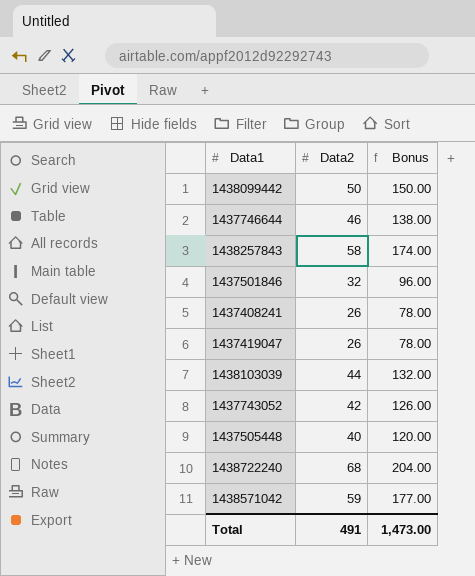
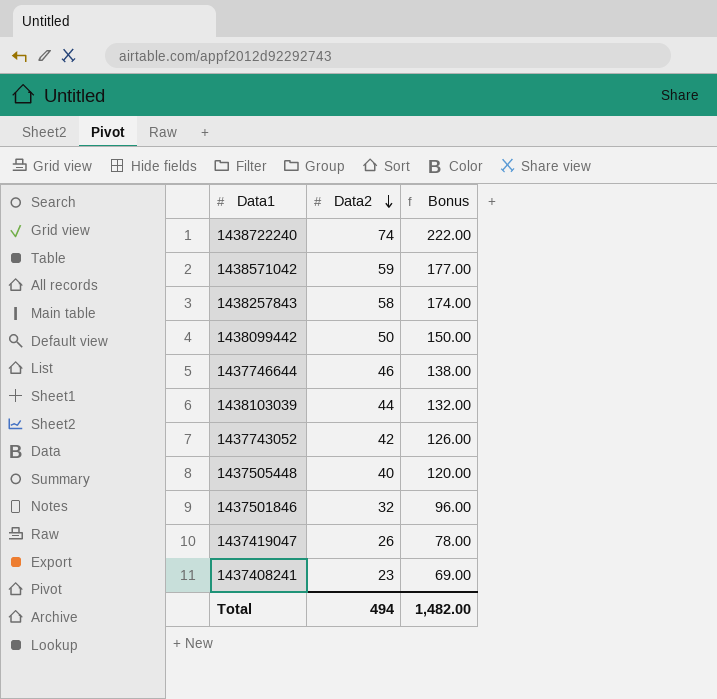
row order: none -> Data2 descending
1438722240 | Data2: 68 -> 74
1438722240 | Bonus: 204.00 -> 222.00
1437408241 | Data2: 26 -> 23
1437408241 | Bonus: 78.00 -> 69.00
Total | Data2: 491 -> 494
Total | Bonus: 1,473.00 -> 1,482.00

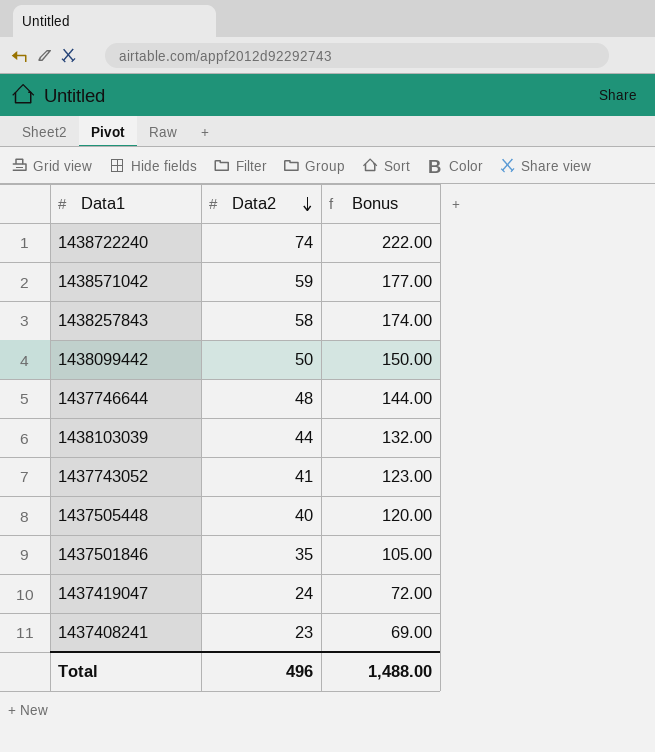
1437746644 | Data2: 46 -> 48
1437746644 | Bonus: 138.00 -> 144.00
1437743052 | Data2: 42 -> 41
1437743052 | Bonus: 126.00 -> 123.00
1437501846 | Data2: 32 -> 35
1437501846 | Bonus: 96.00 -> 105.00
1437419047 | Data2: 26 -> 24
1437419047 | Bonus: 78.00 -> 72.00
Total | Data2: 494 -> 496
Total | Bonus: 1,482.00 -> 1,488.00

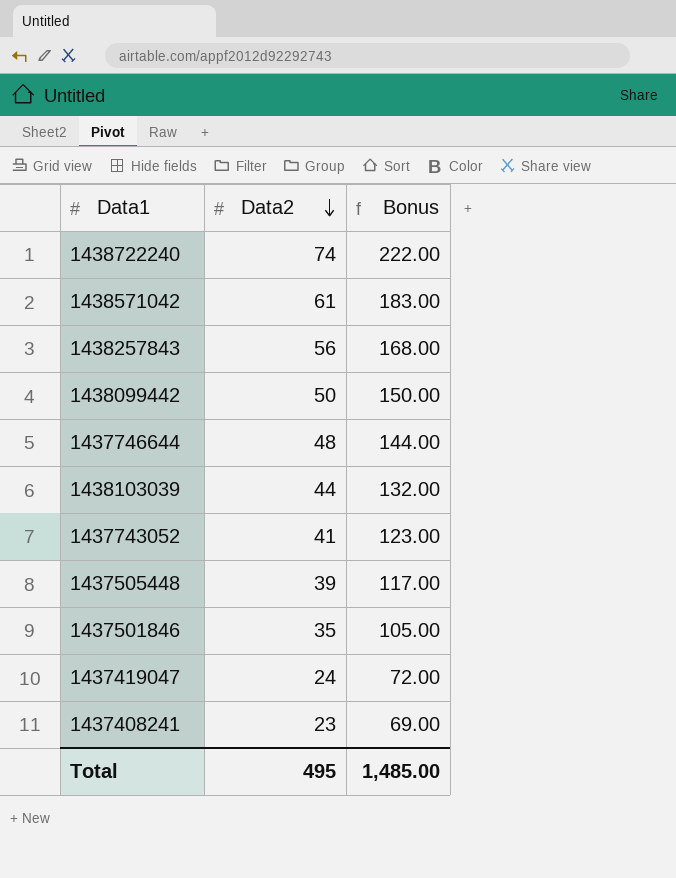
1438571042 | Data2: 59 -> 61
1438571042 | Bonus: 177.00 -> 183.00
1438257843 | Data2: 58 -> 56
1438257843 | Bonus: 174.00 -> 168.00
1437505448 | Data2: 40 -> 39
1437505448 | Bonus: 120.00 -> 117.00
Total | Data2: 496 -> 495
Total | Bonus: 1,488.00 -> 1,485.00

